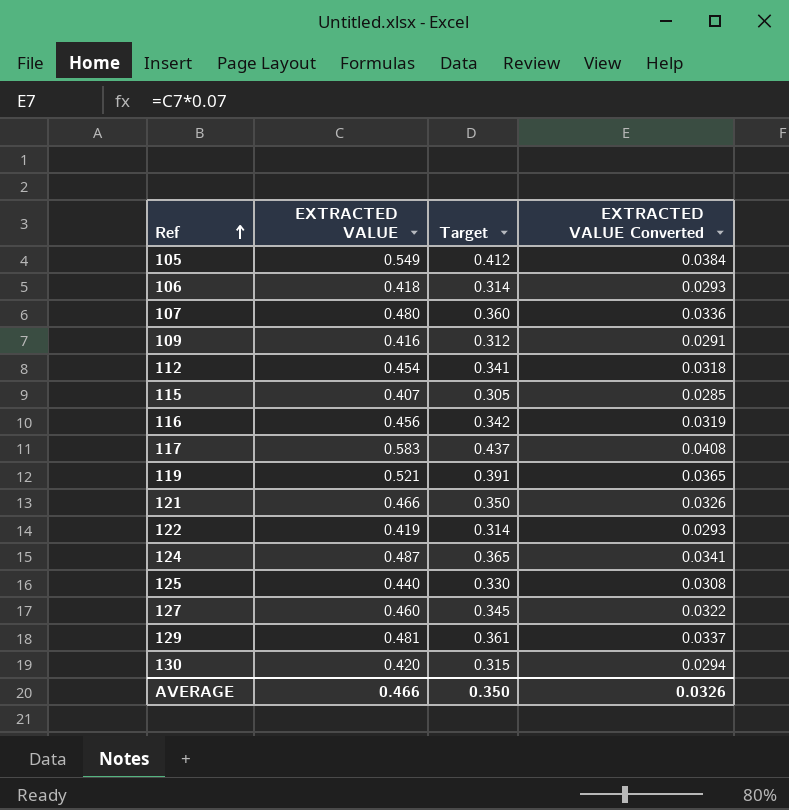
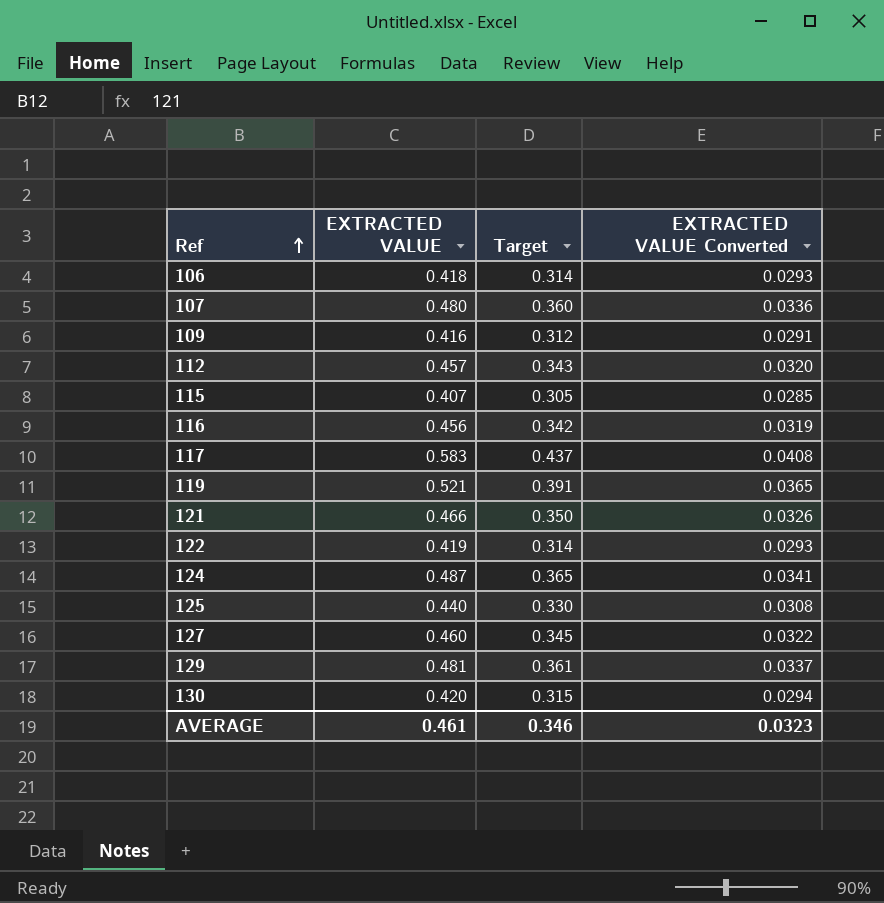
row 105: 0.549 | 0.412 | 0.0384 -> none
112 | EXTRACTED VALUE: 0.454 -> 0.457
112 | Target: 0.341 -> 0.343
112 | EXTRACTED VALUE Converted: 0.0318 -> 0.0320
AVERAGE | EXTRACTED VALUE: 0.466 -> 0.461
AVERAGE | Target: 0.350 -> 0.346
AVERAGE | EXTRACTED VALUE Converted: 0.0326 -> 0.0323

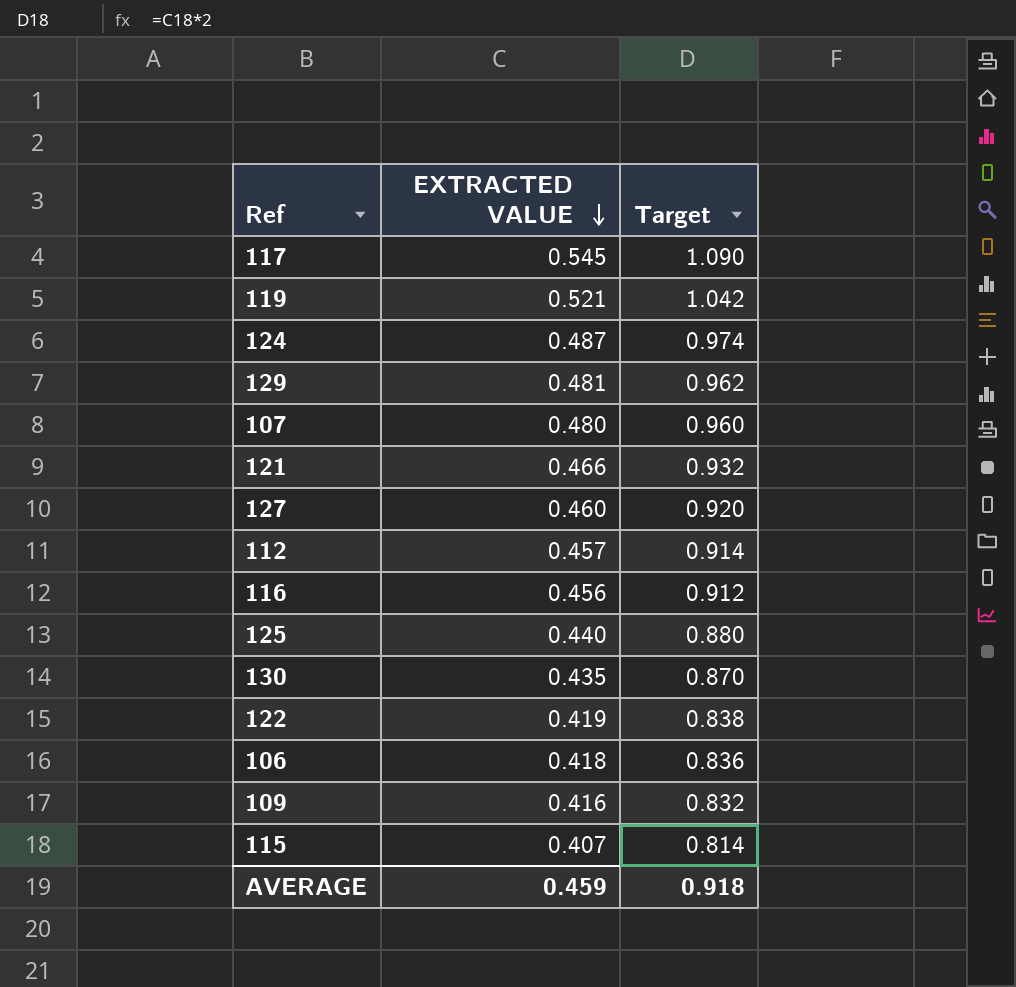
row order: Ref ascending -> EXTRACTED VALUE descending
column EXTRACTED VALUE Converted | formula: [EXTRACTED VALUE] * 0.07 -> none
column Target | formula: [EXTRACTED VALUE] * 0.75 -> [EXTRACTED VALUE] * 2
117 | EXTRACTED VALUE: 0.583 -> 0.545
130 | EXTRACTED VALUE: 0.420 -> 0.435
AVERAGE | EXTRACTED VALUE: 0.461 -> 0.459
AVERAGE | Target: 0.346 -> 0.918

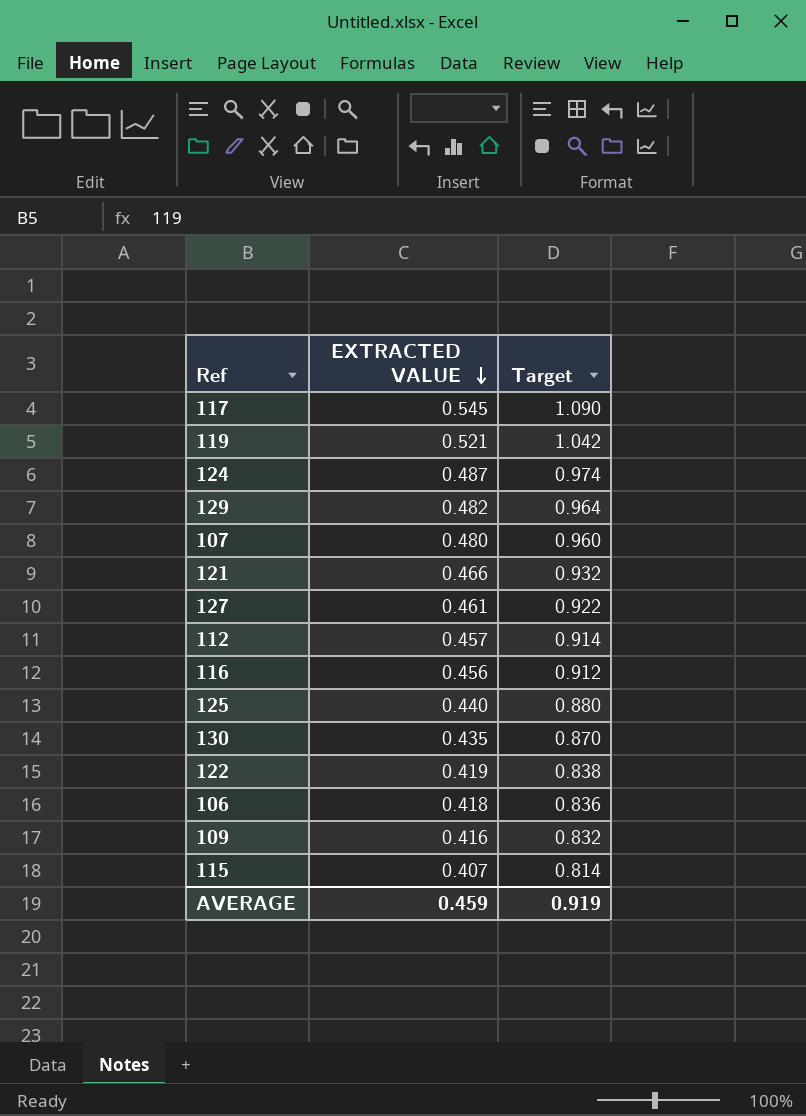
129 | EXTRACTED VALUE: 0.481 -> 0.482
129 | Target: 0.962 -> 0.964
127 | EXTRACTED VALUE: 0.460 -> 0.461
127 | Target: 0.920 -> 0.922
AVERAGE | Target: 0.918 -> 0.919

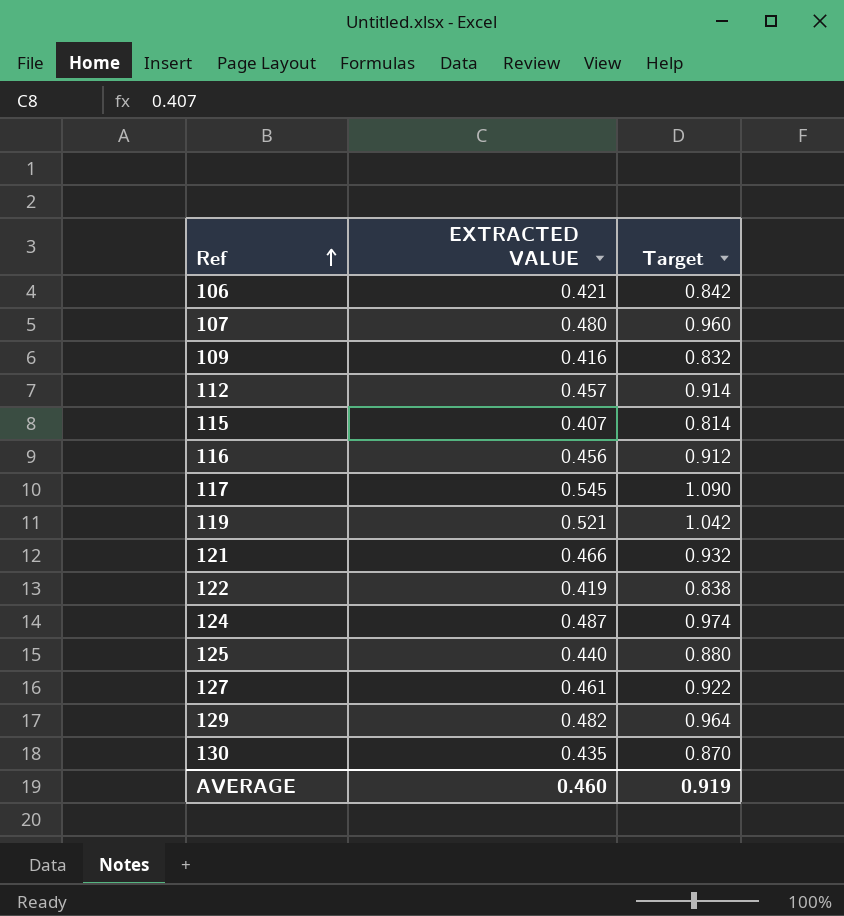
row order: EXTRACTED VALUE descending -> Ref ascending
106 | EXTRACTED VALUE: 0.418 -> 0.421
106 | Target: 0.836 -> 0.842
AVERAGE | EXTRACTED VALUE: 0.459 -> 0.460

